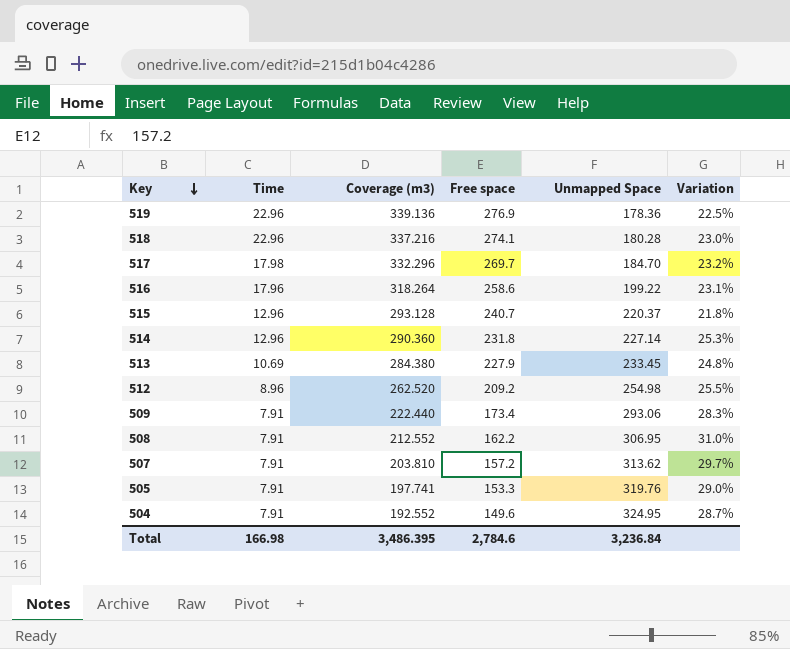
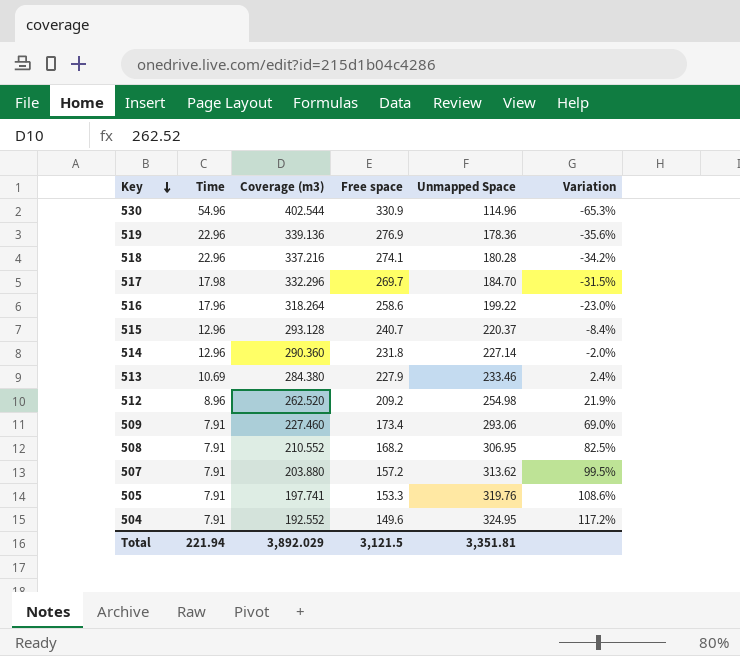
column Variation | formula: ([Coverage (m3)] - [Free space]) / [Free space] -> ([Unmapped Space] - [Free space]) / [Free space]
row 530: none -> 54.96 | 402.544 | 330.9 | 114.96 | -65.3%
513 | Unmapped Space: 233.45 -> 233.46
509 | Coverage (m3): 222.440 -> 227.460
508 | Coverage (m3): 212.552 -> 210.552
508 | Free space: 162.2 -> 168.2
507 | Coverage (m3): 203.810 -> 203.880
Total | Time: 166.98 -> 221.94
Total | Coverage (m3): 3,486.395 -> 3,892.029
Total | Free space: 2,784.6 -> 3,121.5
Total | Unmapped Space: 3,236.84 -> 3,351.81

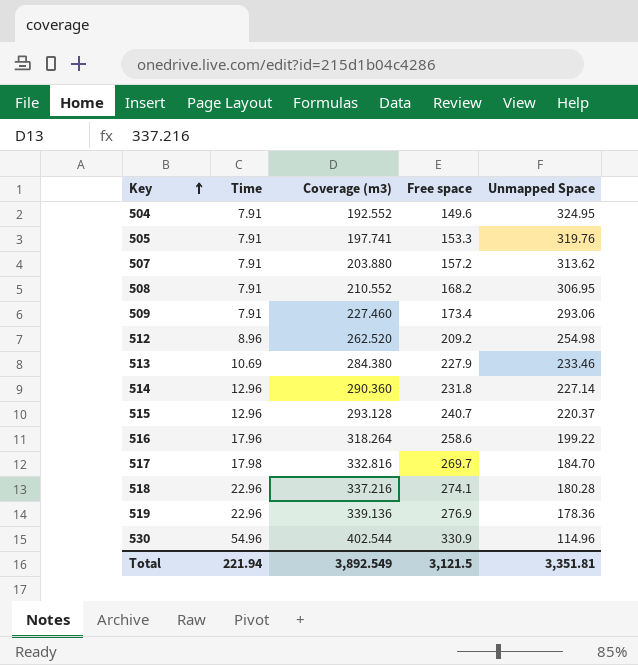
row order: Key descending -> Key ascending
column Variation | formula: ([Unmapped Space] - [Free space]) / [Free space] -> none
517 | Coverage (m3): 332.296 -> 332.816
Total | Coverage (m3): 3,892.029 -> 3,892.549

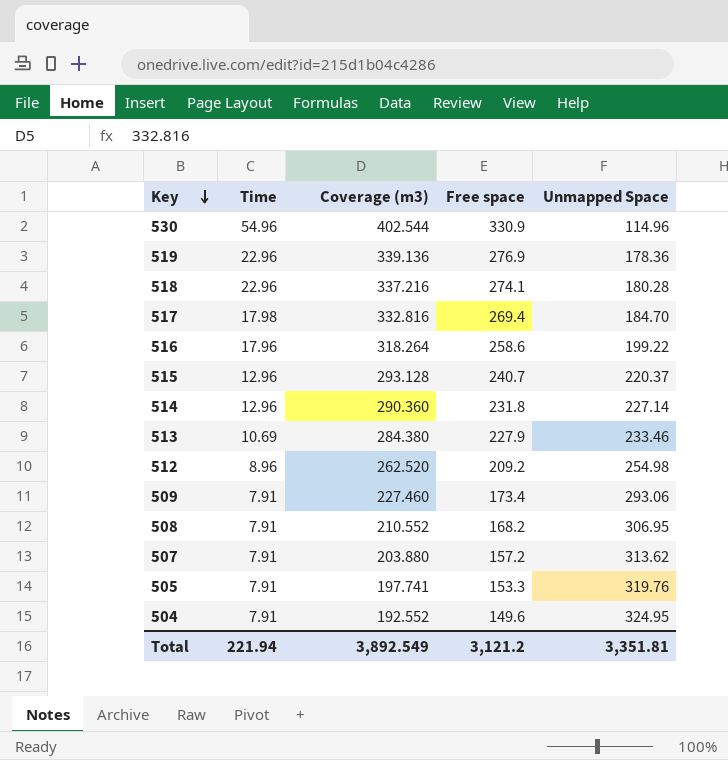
row order: Key ascending -> Key descending
517 | Free space: 269.7 -> 269.4
Total | Free space: 3,121.5 -> 3,121.2

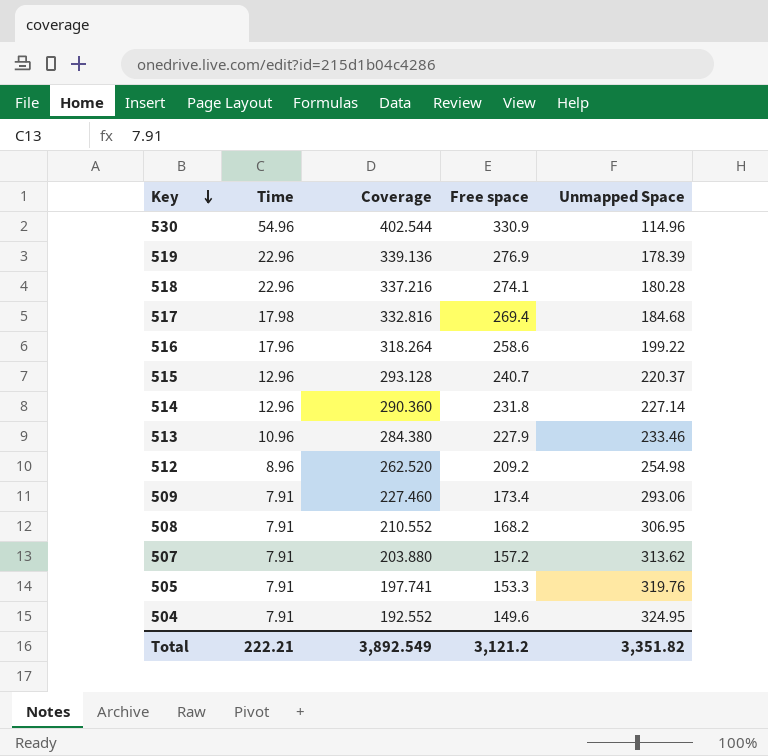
column name: Coverage (m3) -> Coverage
519 | Unmapped Space: 178.36 -> 178.39
517 | Unmapped Space: 184.70 -> 184.68
513 | Time: 10.69 -> 10.96
Total | Time: 221.94 -> 222.21
Total | Unmapped Space: 3,351.81 -> 3,351.82

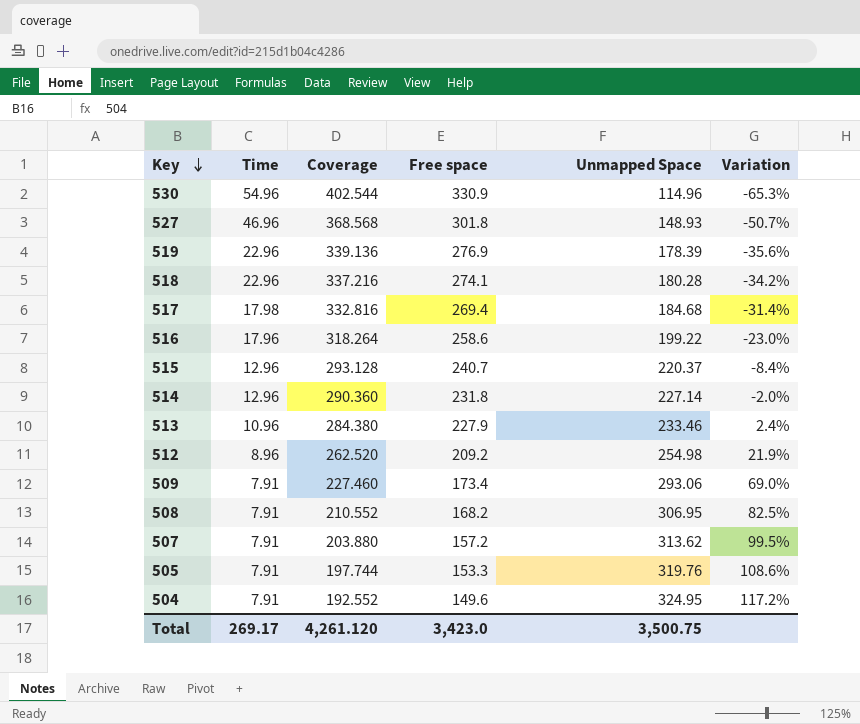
column Variation | formula: none -> ([Unmapped Space] - [Free space]) / [Free space]
row 527: none -> 46.96 | 368.568 | 301.8 | 148.93 | -50.7%
505 | Coverage: 197.741 -> 197.744
Total | Time: 222.21 -> 269.17
Total | Coverage: 3,892.549 -> 4,261.120
Total | Free space: 3,121.2 -> 3,423.0
Total | Unmapped Space: 3,351.82 -> 3,500.75

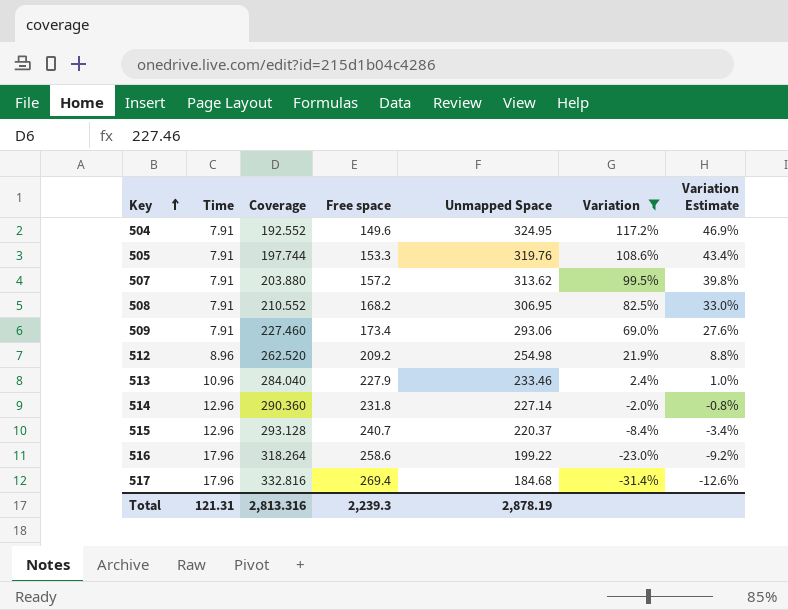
filter: none -> Variation >= -31.4%
row order: Key descending -> Key ascending
column Variation Estimate | formula: none -> [Variation] * 0.4
513 | Coverage: 284.380 -> 284.040
517 | Time: 17.98 -> 17.96
Total | Time: 269.17 -> 121.31
Total | Coverage: 4,261.120 -> 2,813.316
Total | Free space: 3,423.0 -> 2,239.3
Total | Unmapped Space: 3,500.75 -> 2,878.19

